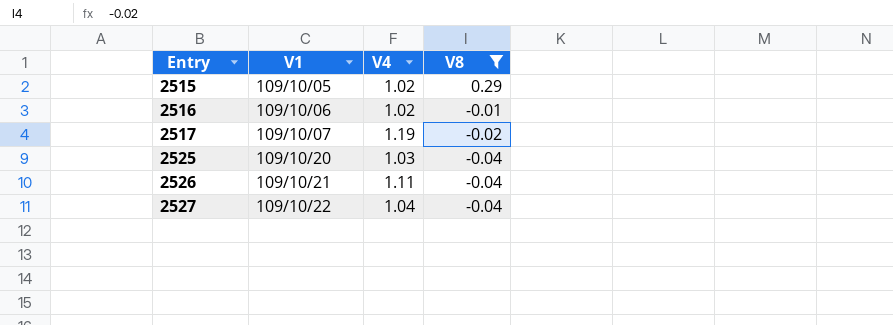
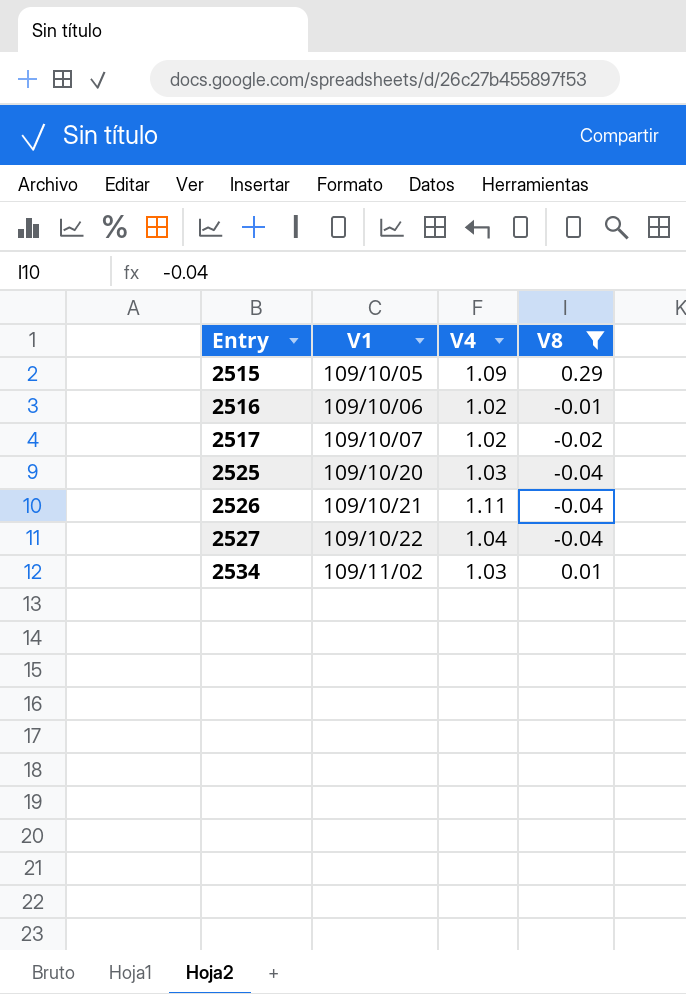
2515 | V4: 1.02 -> 1.09
2517 | V4: 1.19 -> 1.02
row 2534: none -> 109/11/02 | 1.03 | 0.01

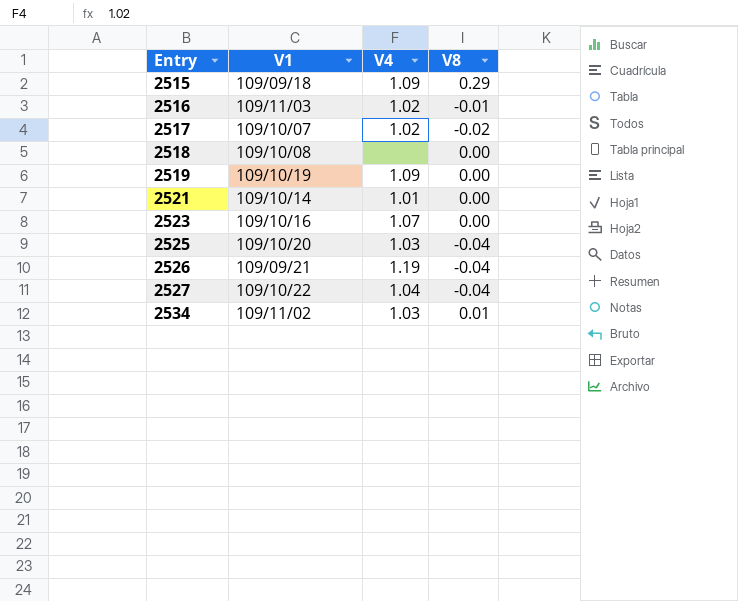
filter: V8 != 0.00 -> none
2515 | V1: 109/10/05 -> 109/09/18
2516 | V1: 109/10/06 -> 109/11/03
2526 | V1: 109/10/21 -> 109/09/21
2526 | V4: 1.11 -> 1.19

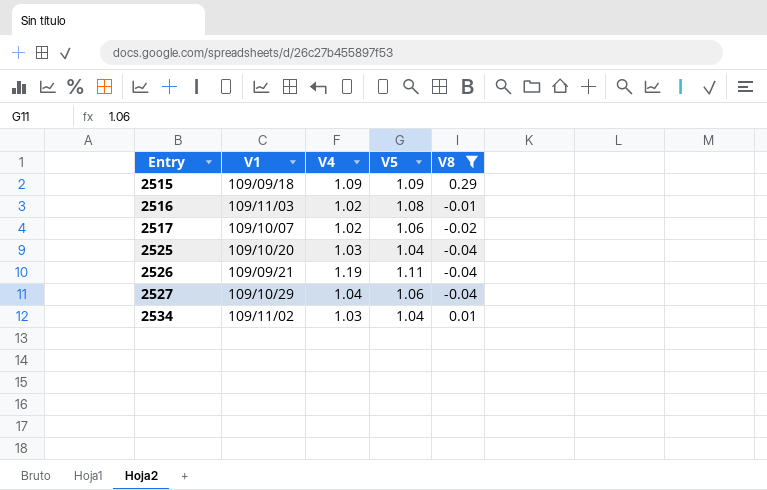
filter: none -> V8 != 0.00
column V5 | position: none -> 4
2527 | V1: 109/10/22 -> 109/10/29

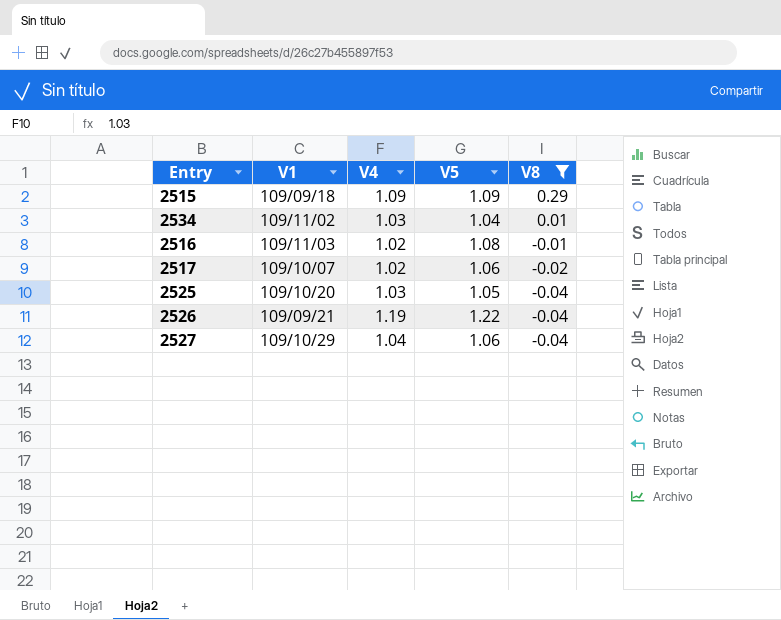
row order: Entry ascending -> V8 descending
2525 | V5: 1.04 -> 1.05
2526 | V5: 1.11 -> 1.22

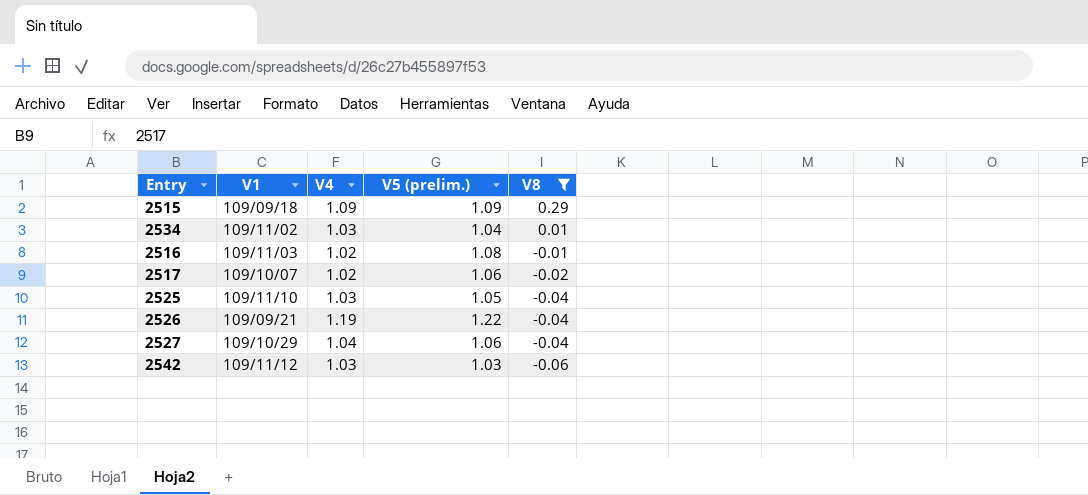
column name: V5 -> V5 (prelim.)
2525 | V1: 109/10/20 -> 109/11/10
row 2542: none -> 109/11/12 | 1.03 | 1.03 | -0.06

